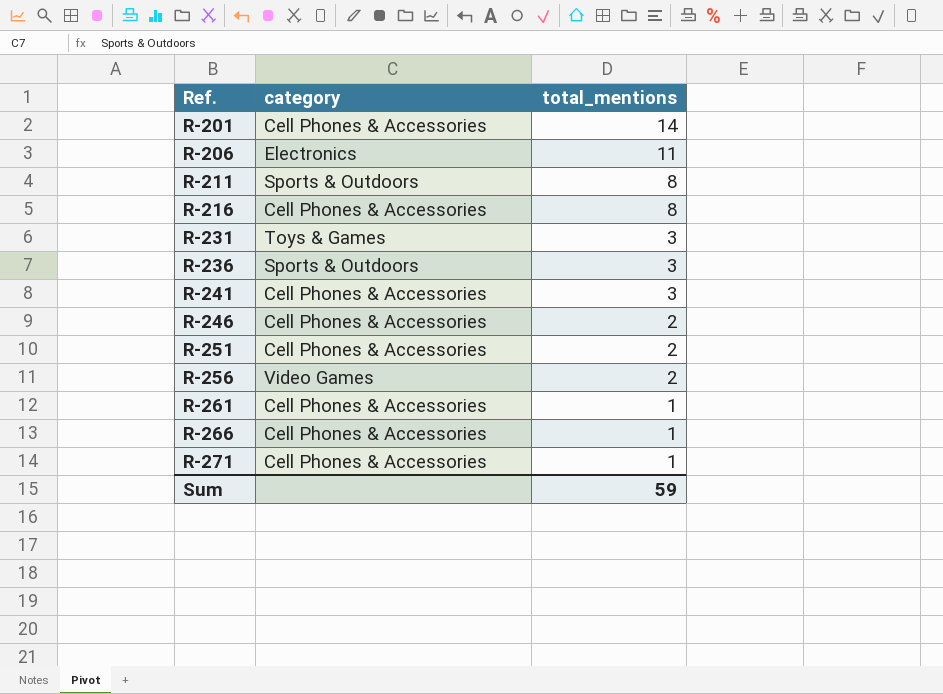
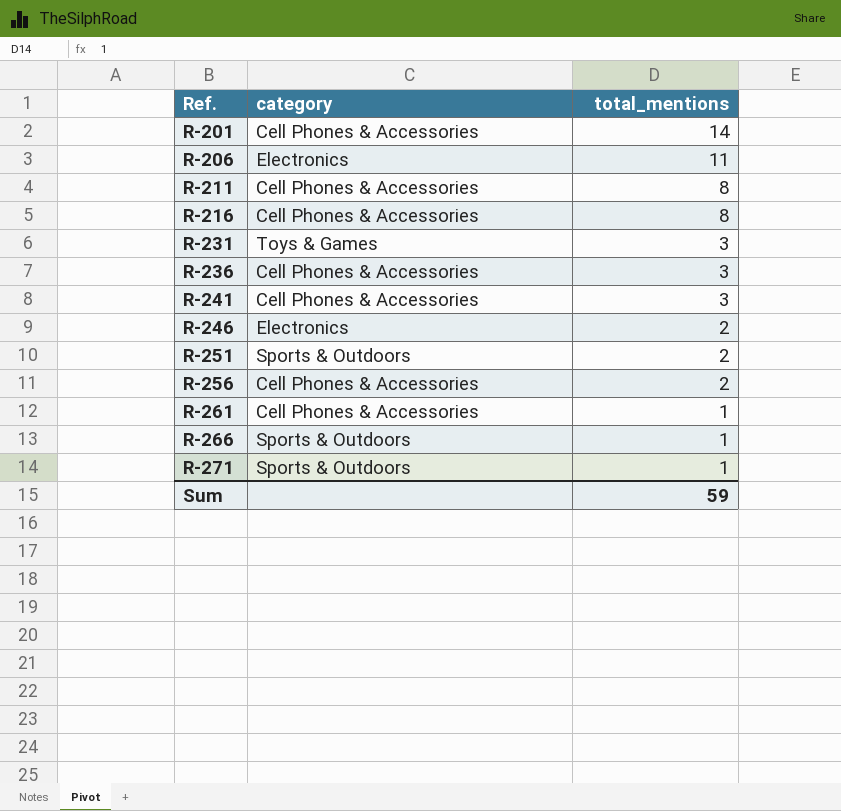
R-211 | category: Sports & Outdoors -> Cell Phones & Accessories
R-236 | category: Sports & Outdoors -> Cell Phones & Accessories
R-246 | category: Cell Phones & Accessories -> Electronics
R-251 | category: Cell Phones & Accessories -> Sports & Outdoors
R-256 | category: Video Games -> Cell Phones & Accessories
R-266 | category: Cell Phones & Accessories -> Sports & Outdoors
R-271 | category: Cell Phones & Accessories -> Sports & Outdoors

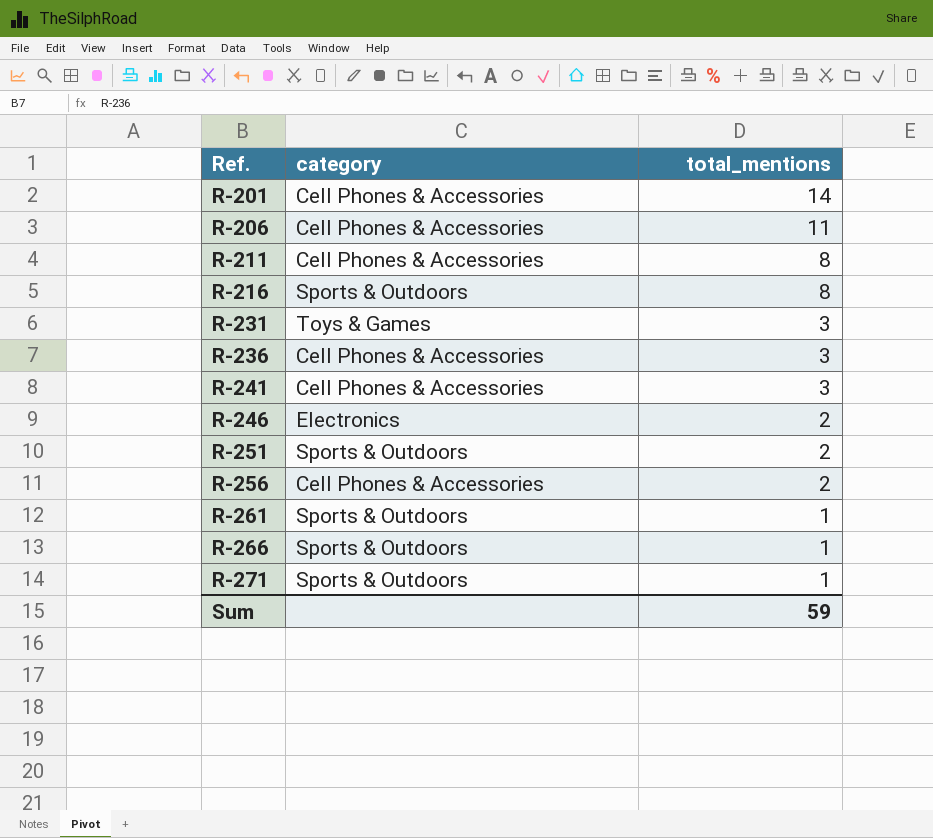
R-206 | category: Electronics -> Cell Phones & Accessories
R-216 | category: Cell Phones & Accessories -> Sports & Outdoors
R-261 | category: Cell Phones & Accessories -> Sports & Outdoors

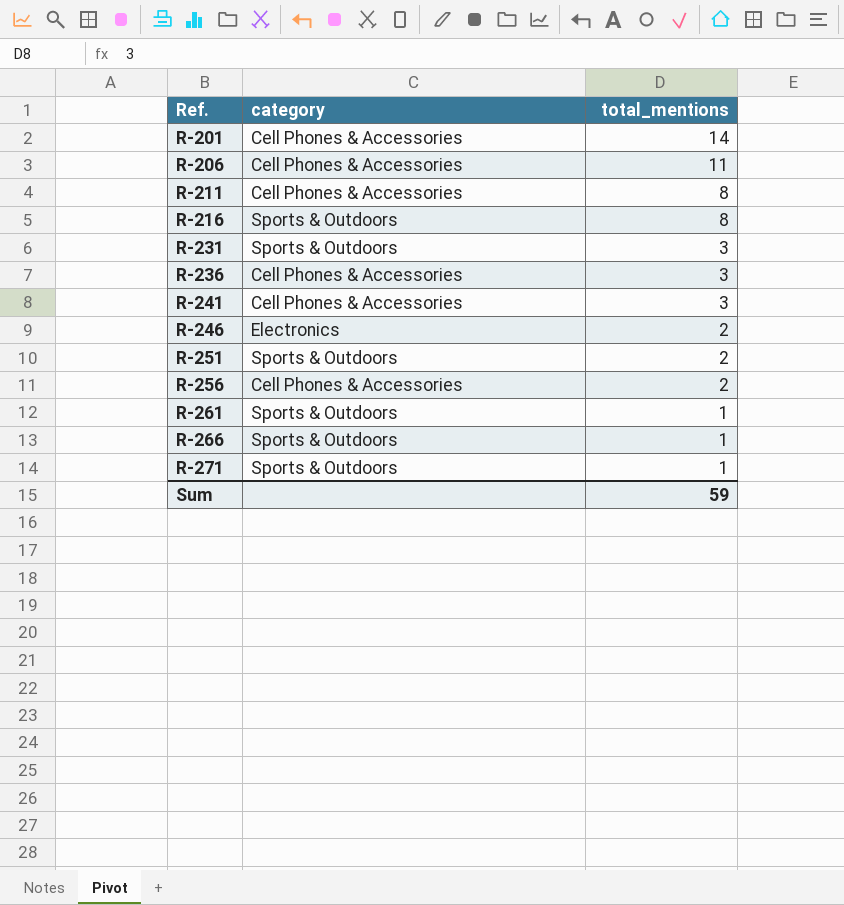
R-231 | category: Toys & Games -> Sports & Outdoors

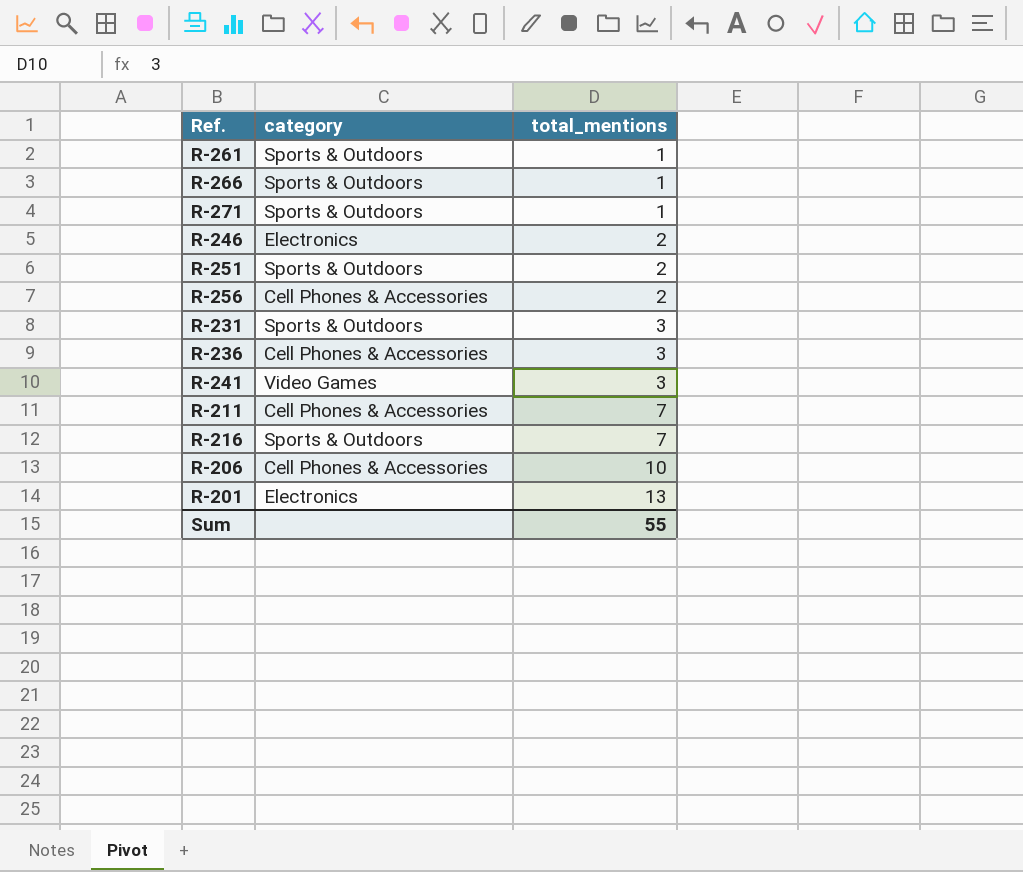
row order: Ref. ascending -> total_mentions ascending
R-241 | category: Cell Phones & Accessories -> Video Games
R-211 | total_mentions: 8 -> 7
R-216 | total_mentions: 8 -> 7
R-206 | total_mentions: 11 -> 10
R-201 | category: Cell Phones & Accessories -> Electronics
R-201 | total_mentions: 14 -> 13
Sum | total_mentions: 59 -> 55

